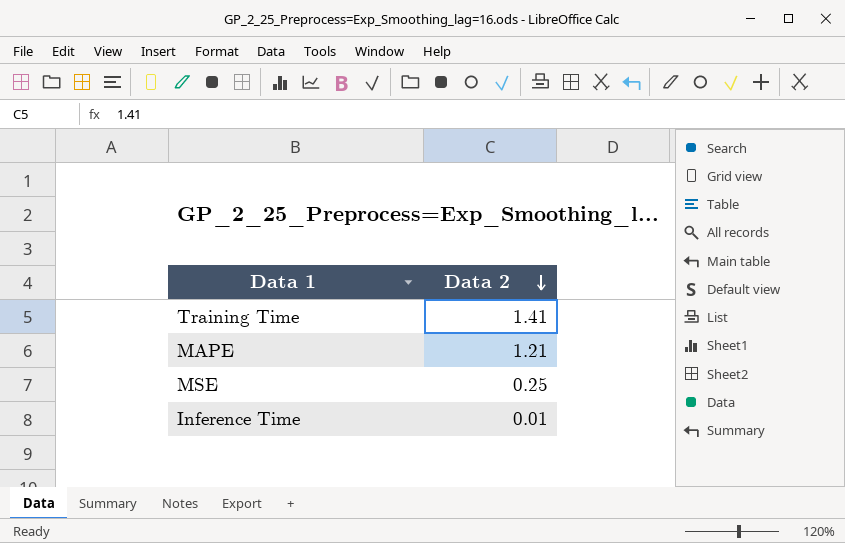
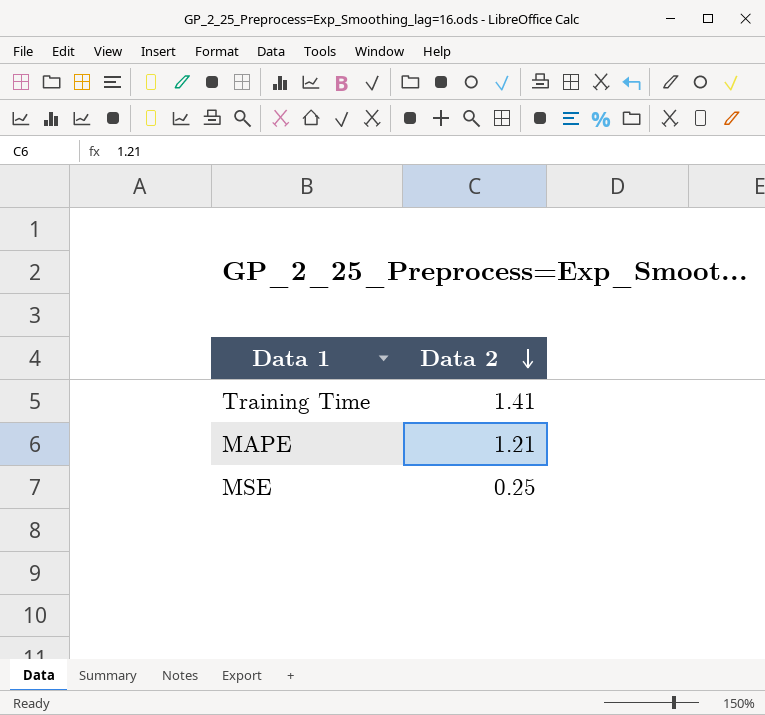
row Inference Time: 0.01 -> none

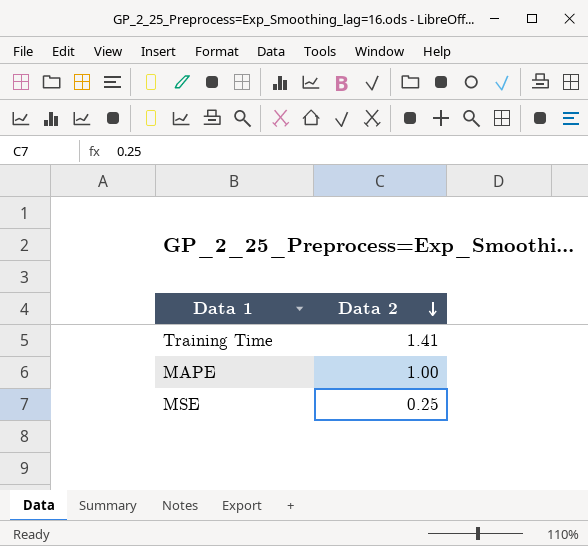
MAPE | Data 2: 1.21 -> 1.00

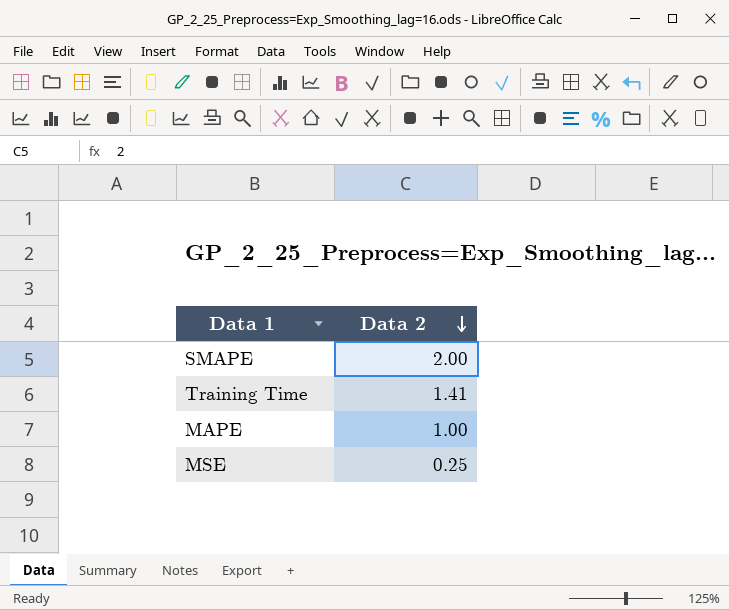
row SMAPE: none -> 2.00

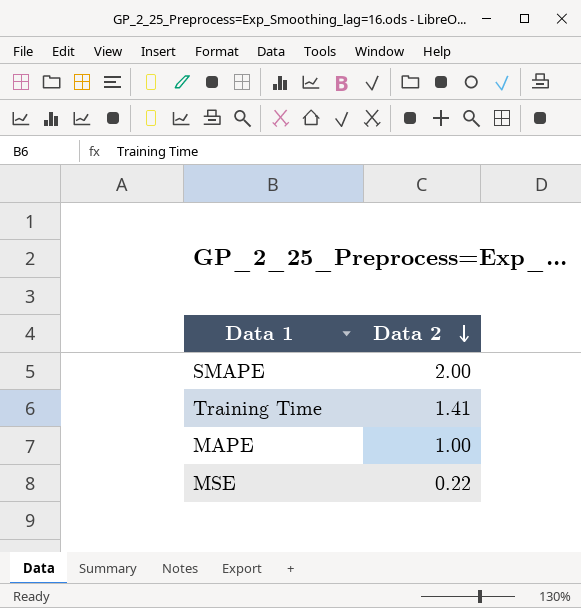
MSE | Data 2: 0.25 -> 0.22

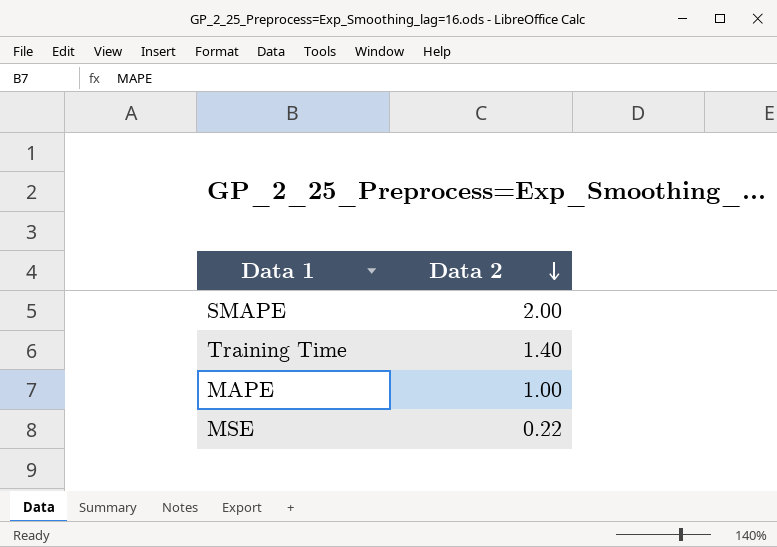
Training Time | Data 2: 1.41 -> 1.40

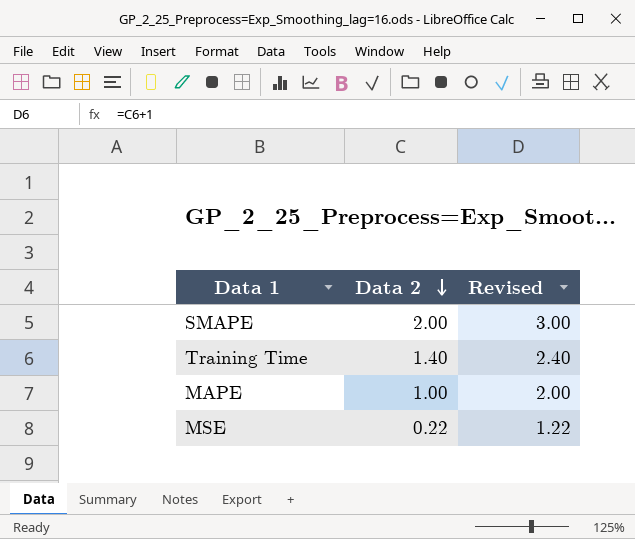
column Revised | formula: none -> [Data 2] + 1

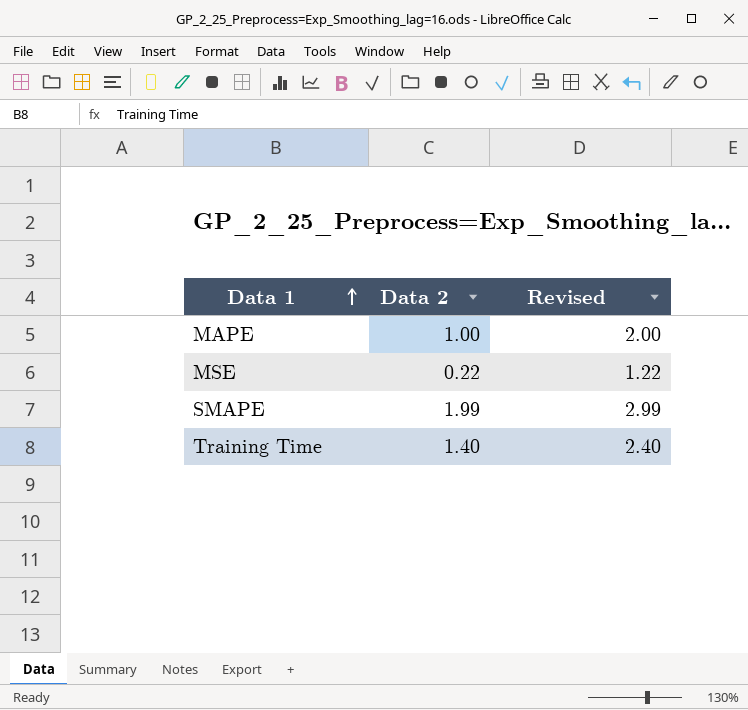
row order: Data 2 descending -> Data 1 ascending
SMAPE | Data 2: 2.00 -> 1.99
SMAPE | Revised: 3.00 -> 2.99

